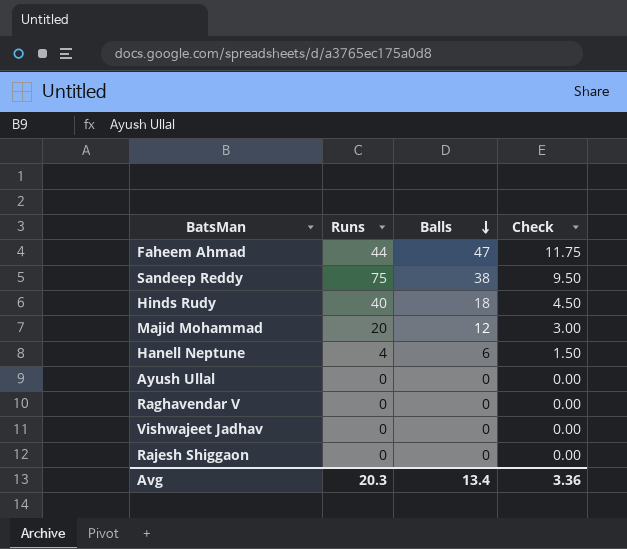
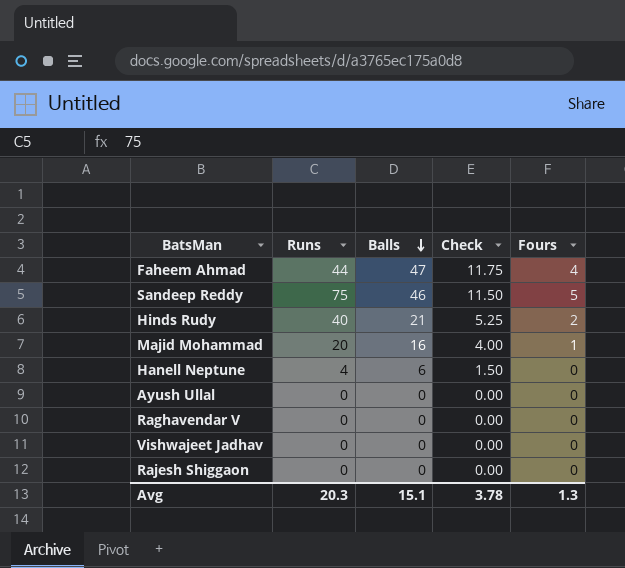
column Fours | position: none -> 5
Sandeep Reddy | Balls: 38 -> 46
Sandeep Reddy | Check: 9.50 -> 11.50
Hinds Rudy | Balls: 18 -> 21
Hinds Rudy | Check: 4.50 -> 5.25
Majid Mohammad | Balls: 12 -> 16
Majid Mohammad | Check: 3.00 -> 4.00
Avg | Balls: 13.4 -> 15.1
Avg | Check: 3.36 -> 3.78

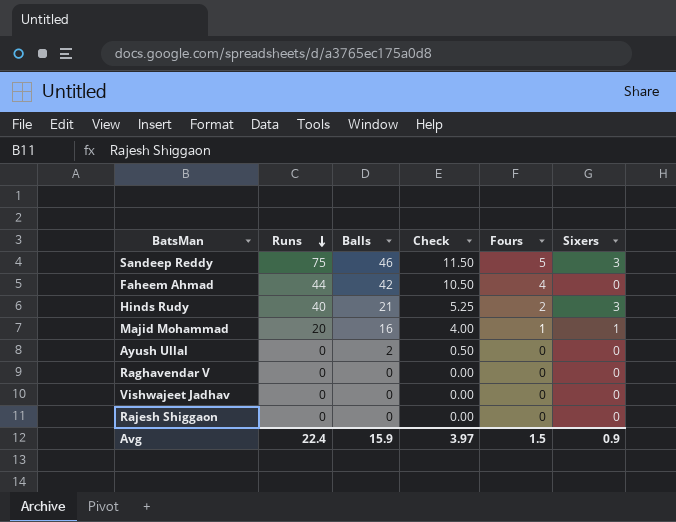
row order: Balls descending -> Runs descending
column Sixers | position: none -> 6
row Hanell Neptune: 4 | 6 | 1.50 | 0 -> none
Faheem Ahmad | Balls: 47 -> 42
Faheem Ahmad | Check: 11.75 -> 10.50
Ayush Ullal | Balls: 0 -> 2
Ayush Ullal | Check: 0.00 -> 0.50
Avg | Runs: 20.3 -> 22.4
Avg | Balls: 15.1 -> 15.9
Avg | Check: 3.78 -> 3.97
Avg | Fours: 1.3 -> 1.5

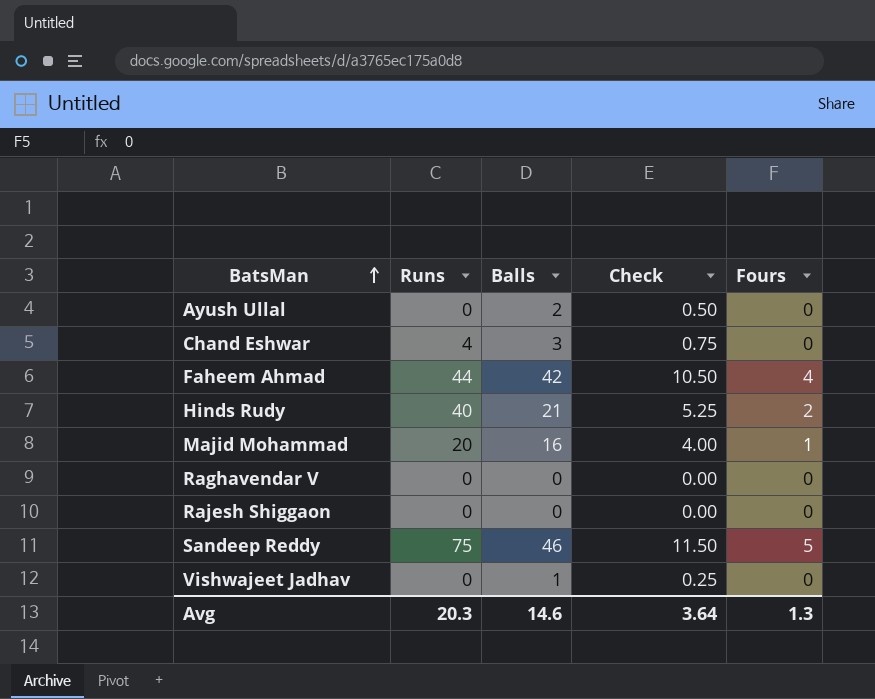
row order: Runs descending -> BatsMan ascending
column Sixers | position: 6 -> none
row Chand Eshwar: none -> 4 | 3 | 0.75 | 0
Vishwajeet Jadhav | Balls: 0 -> 1
Vishwajeet Jadhav | Check: 0.00 -> 0.25
Avg | Runs: 22.4 -> 20.3
Avg | Balls: 15.9 -> 14.6
Avg | Check: 3.97 -> 3.64
Avg | Fours: 1.5 -> 1.3

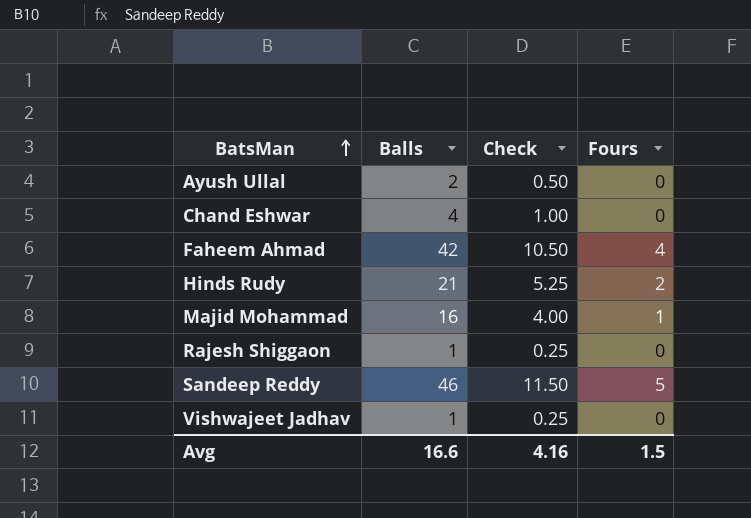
column Runs | position: 2 -> none
row Raghavendar V: 0 | 0 | 0.00 | 0 -> none
Chand Eshwar | Balls: 3 -> 4
Chand Eshwar | Check: 0.75 -> 1.00
Rajesh Shiggaon | Balls: 0 -> 1
Rajesh Shiggaon | Check: 0.00 -> 0.25
Avg | Balls: 14.6 -> 16.6
Avg | Check: 3.64 -> 4.16
Avg | Fours: 1.3 -> 1.5

